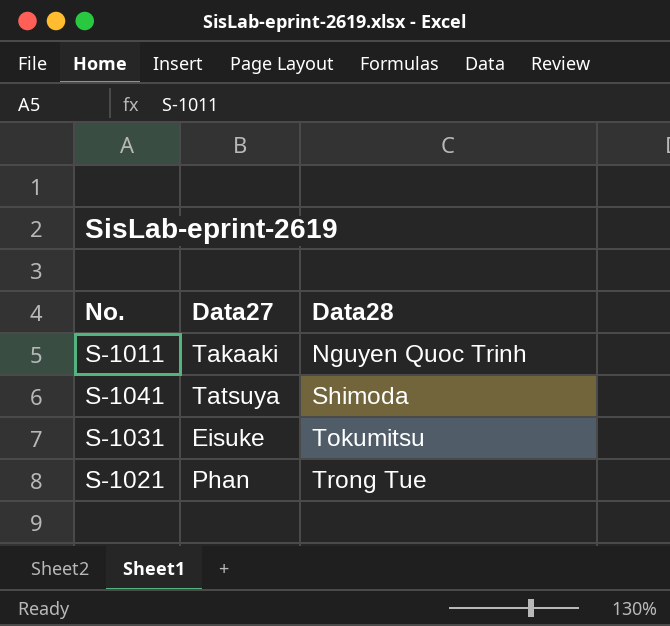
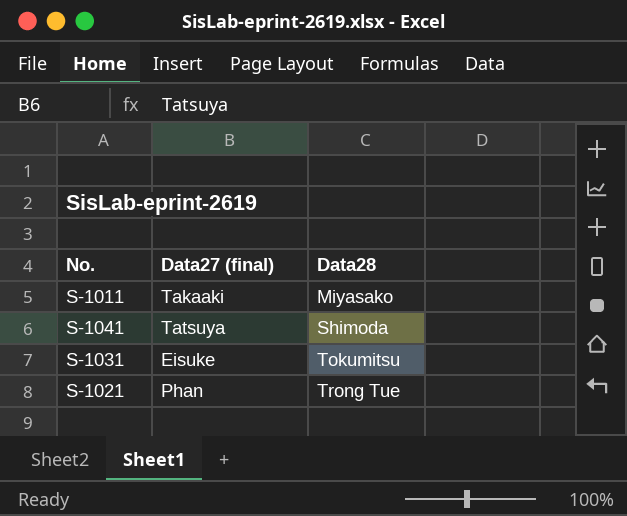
column name: Data27 -> Data27 (final)
S-1011 | Data28: Nguyen Quoc Trinh -> Miyasako

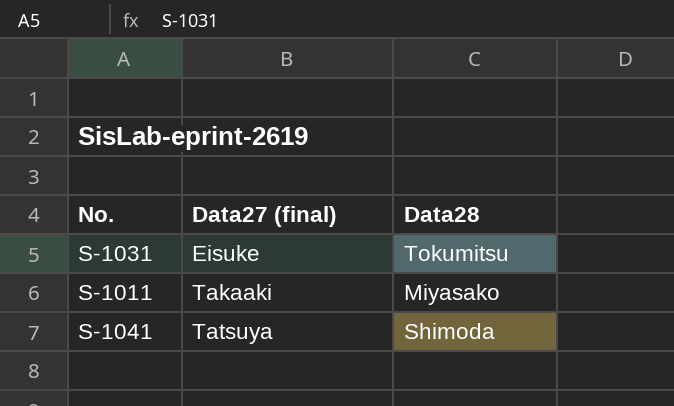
row order: Data28 ascending -> Data27 (final) ascending
row S-1021: Phan | Trong Tue -> none

